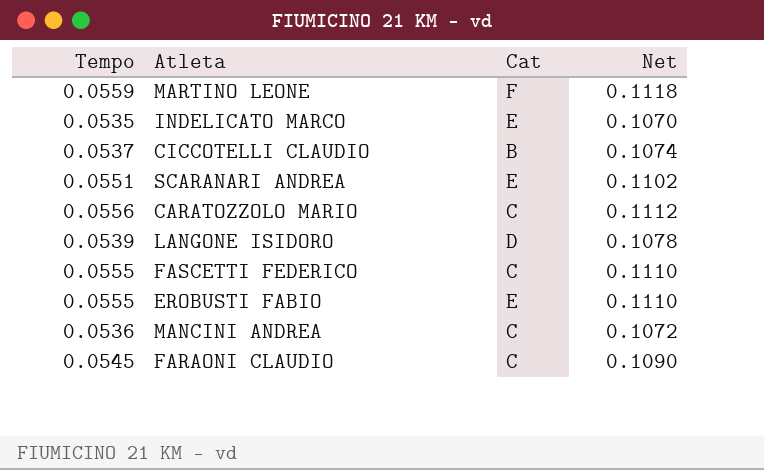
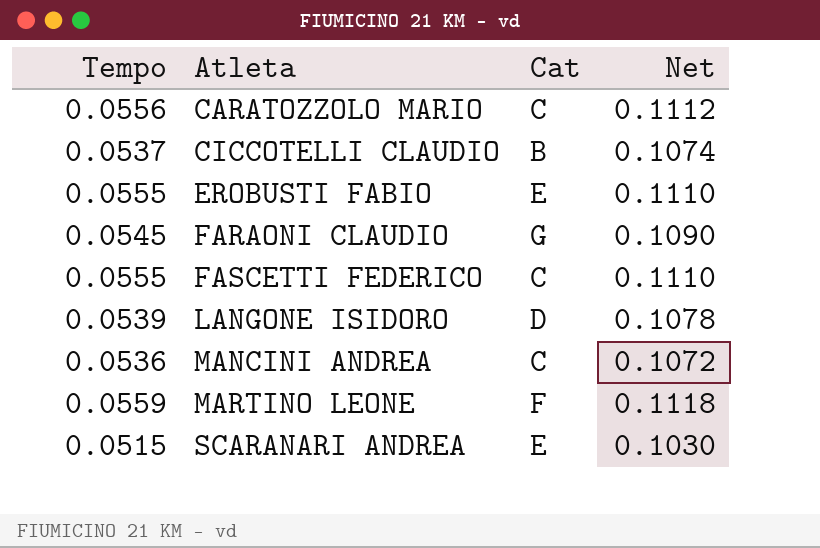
row order: none -> Atleta ascending
row INDELICATO MARCO: 0.0535 | E | 0.1070 -> none
FARAONI CLAUDIO | Cat: C -> G
SCARANARI ANDREA | Tempo: 0.0551 -> 0.0515
SCARANARI ANDREA | Net: 0.1102 -> 0.1030

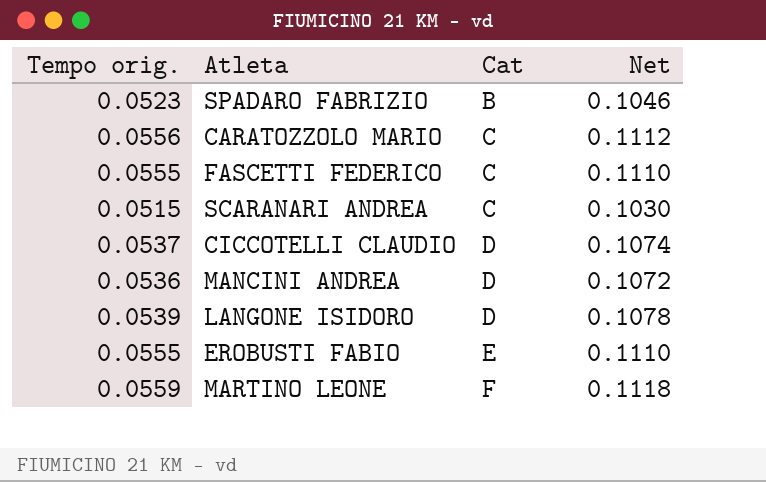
row order: Atleta ascending -> Cat ascending
column name: Tempo -> Tempo orig.
row FARAONI CLAUDIO: 0.0545 | G | 0.1090 -> none
row SPADARO FABRIZIO: none -> 0.0523 | B | 0.1046
SCARANARI ANDREA | Cat: E -> C
CICCOTELLI CLAUDIO | Cat: B -> D
MANCINI ANDREA | Cat: C -> D

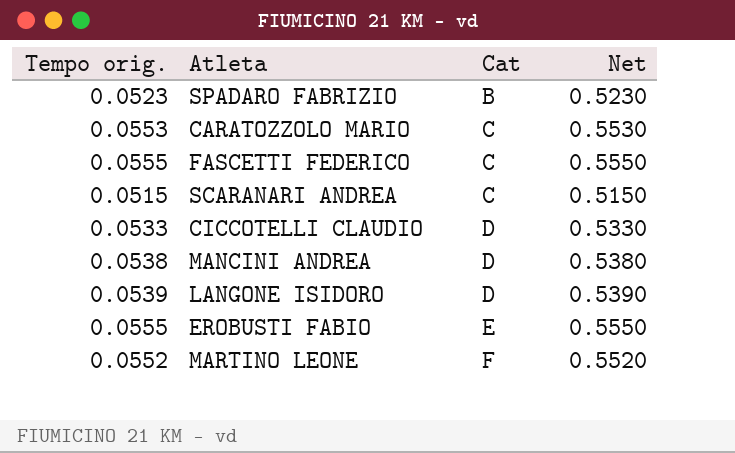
column Net | formula: [Tempo orig.] * 2 -> [Tempo orig.] * 10
CARATOZZOLO MARIO | Tempo orig.: 0.0556 -> 0.0553
CICCOTELLI CLAUDIO | Tempo orig.: 0.0537 -> 0.0533
MANCINI ANDREA | Tempo orig.: 0.0536 -> 0.0538
MARTINO LEONE | Tempo orig.: 0.0559 -> 0.0552

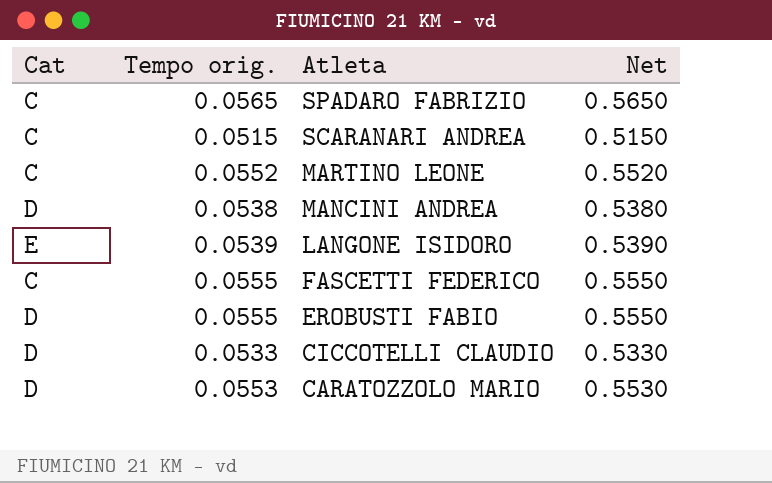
row order: Cat ascending -> Atleta descending
column Cat | position: 3 -> 1
SPADARO FABRIZIO | Cat: B -> C
SPADARO FABRIZIO | Tempo orig.: 0.0523 -> 0.0565
SPADARO FABRIZIO | Net: 0.5230 -> 0.5650
MARTINO LEONE | Cat: F -> C
LANGONE ISIDORO | Cat: D -> E
EROBUSTI FABIO | Cat: E -> D
CARATOZZOLO MARIO | Cat: C -> D

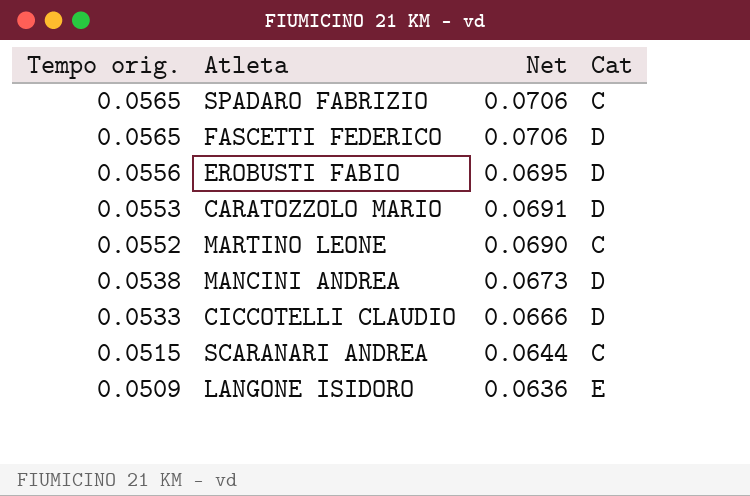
row order: Atleta descending -> Tempo orig. descending
column Net | formula: [Tempo orig.] * 10 -> [Tempo orig.] * 1.25
column Cat | position: 1 -> 4
FASCETTI FEDERICO | Tempo orig.: 0.0555 -> 0.0565
FASCETTI FEDERICO | Cat: C -> D
EROBUSTI FABIO | Tempo orig.: 0.0555 -> 0.0556
LANGONE ISIDORO | Tempo orig.: 0.0539 -> 0.0509

